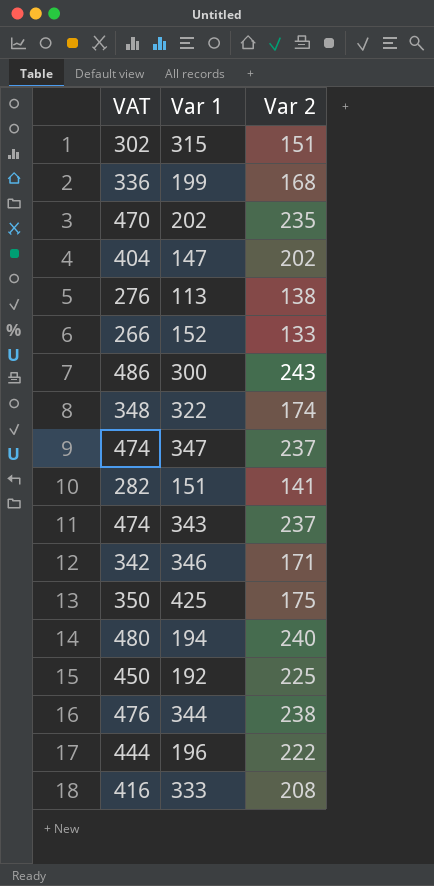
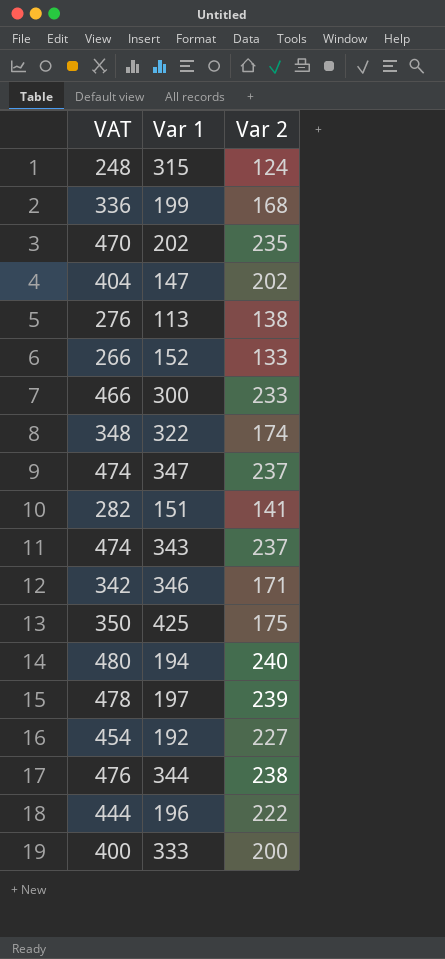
315 | VAT: 302 -> 248
315 | Var 2: 151 -> 124
300 | VAT: 486 -> 466
300 | Var 2: 243 -> 233
row 197: none -> 478 | 239
192 | VAT: 450 -> 454
192 | Var 2: 225 -> 227
333 | VAT: 416 -> 400
333 | Var 2: 208 -> 200

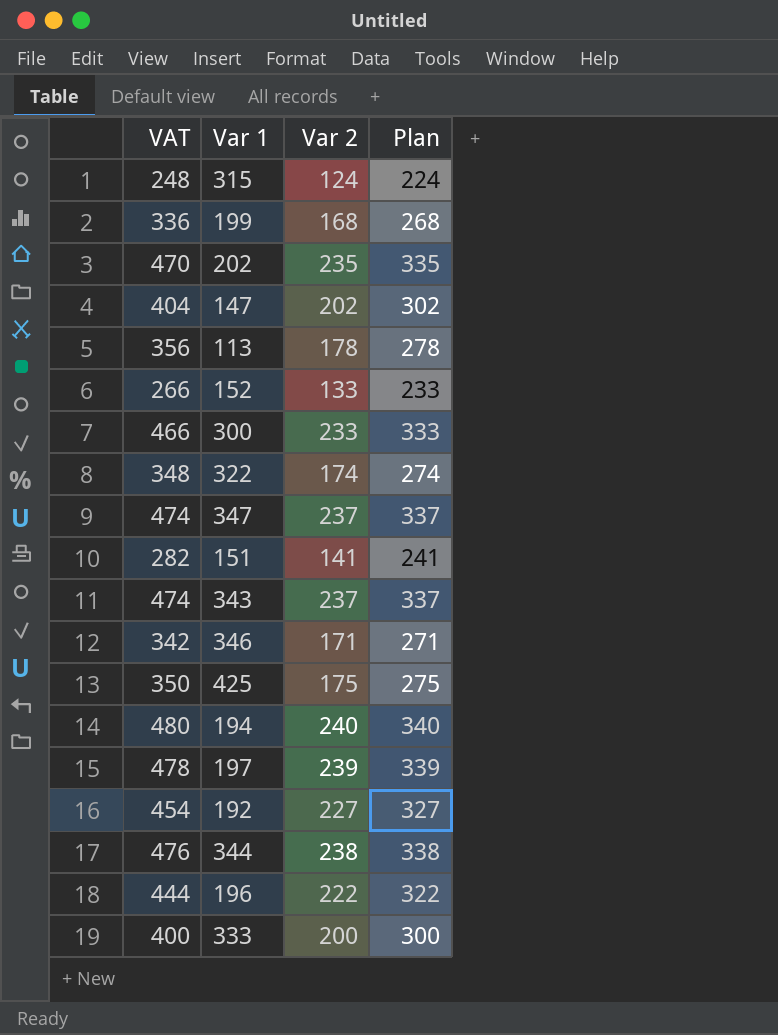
column Plan | formula: none -> [Var 2] + 100
113 | VAT: 276 -> 356
113 | Var 2: 138 -> 178

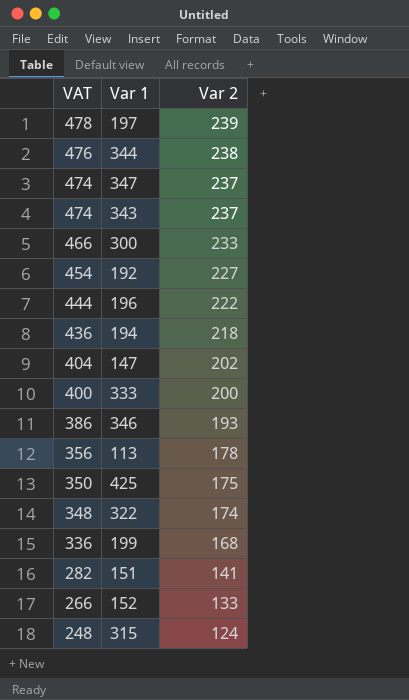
row order: none -> VAT descending
column Plan | formula: [Var 2] + 100 -> none
row 202: 470 | 235 | 335 -> none
194 | VAT: 480 -> 436
194 | Var 2: 240 -> 218
346 | VAT: 342 -> 386
346 | Var 2: 171 -> 193

